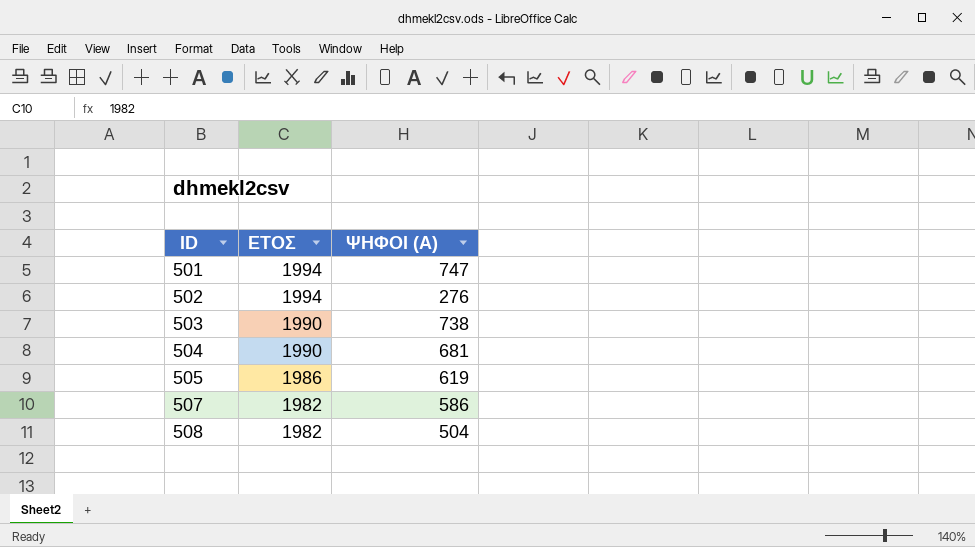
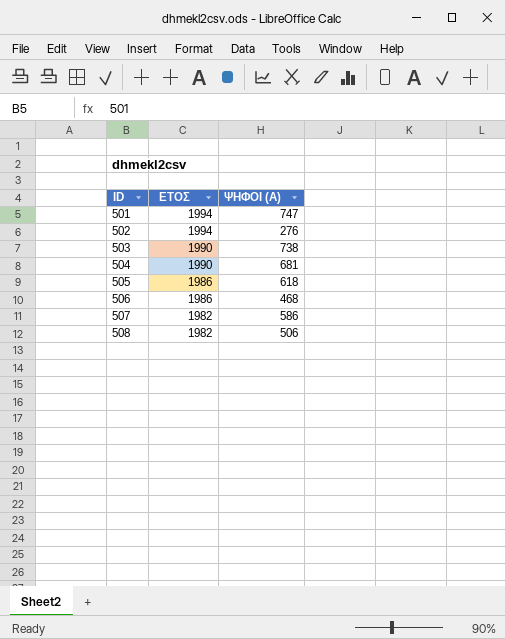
505 | ΨΗΦΟΙ (Α): 619 -> 618
row 506: none -> 1986 | 468
508 | ΨΗΦΟΙ (Α): 504 -> 506

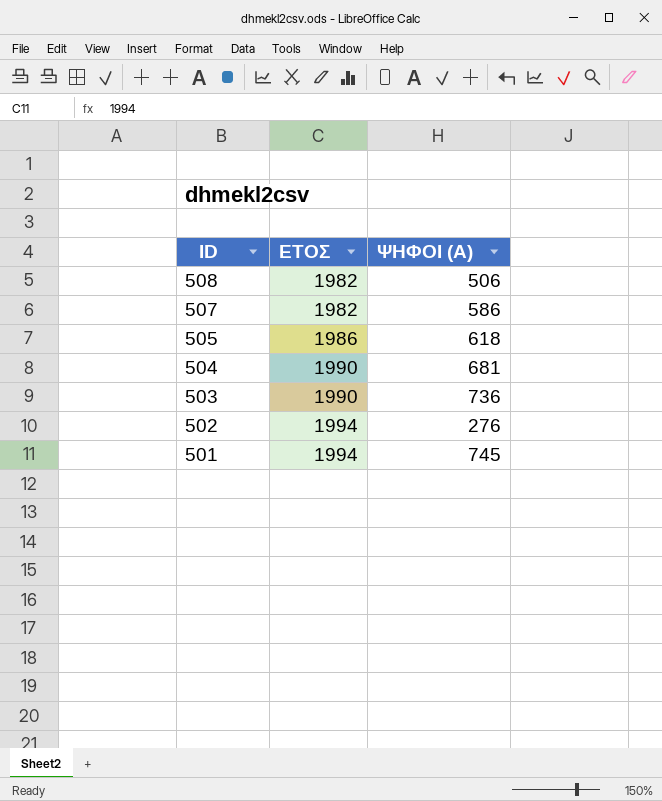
row order: ID ascending -> ID descending
row 506: 1986 | 468 -> none
503 | ΨΗΦΟΙ (Α): 738 -> 736
501 | ΨΗΦΟΙ (Α): 747 -> 745

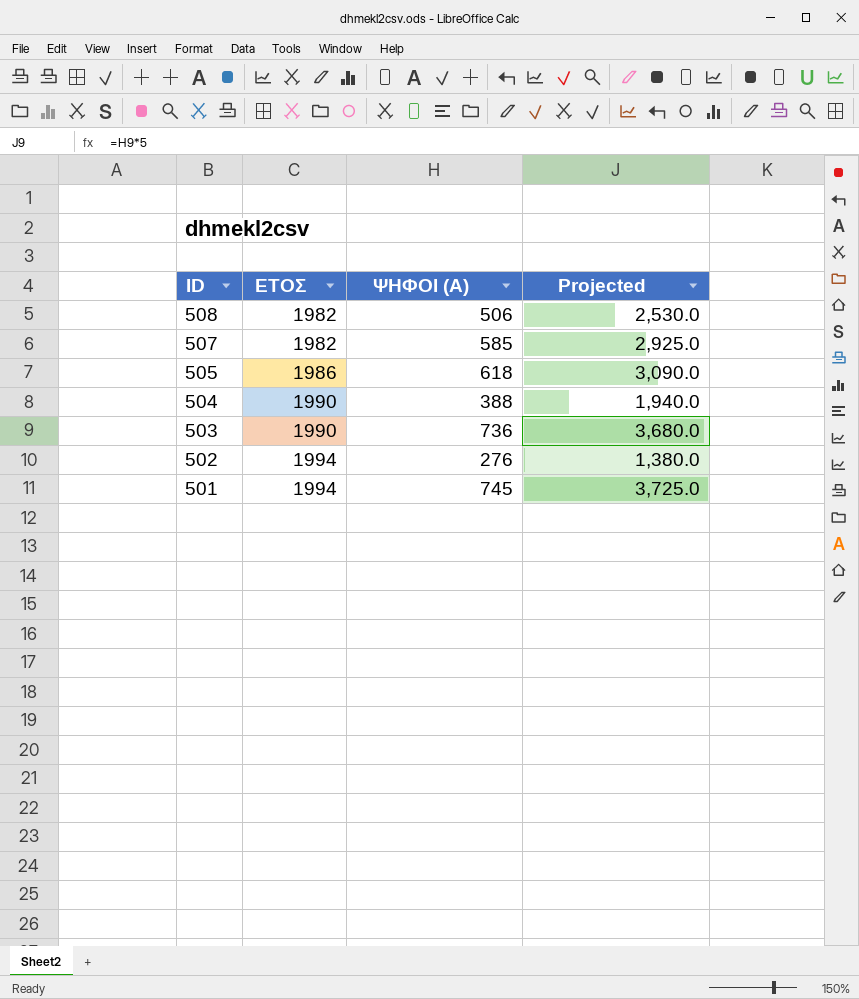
column Projected | formula: none -> [ΨΗΦΟΙ (Α)] * 5
507 | ΨΗΦΟΙ (Α): 586 -> 585
504 | ΨΗΦΟΙ (Α): 681 -> 388

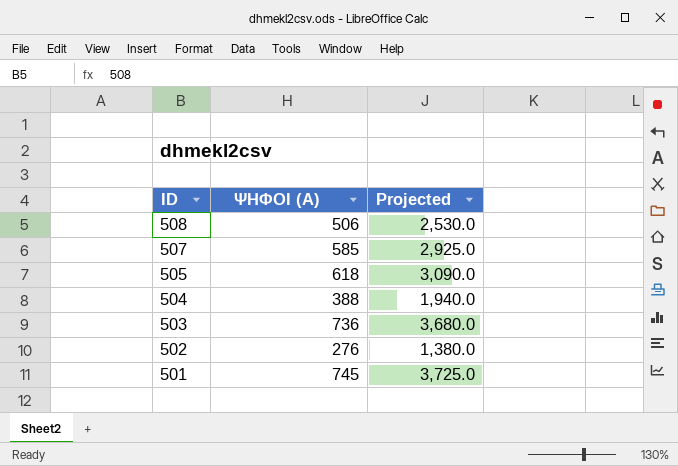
column ΕΤΟΣ | position: 2 -> none

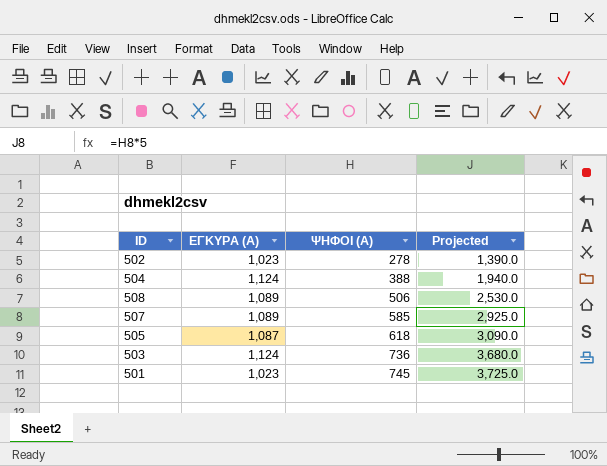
row order: ID descending -> ΨΗΦΟΙ (Α) ascending
column ΕΓΚΥΡΑ (Α) | position: none -> 2
502 | ΨΗΦΟΙ (Α): 276 -> 278
502 | Projected: 1,380.0 -> 1,390.0

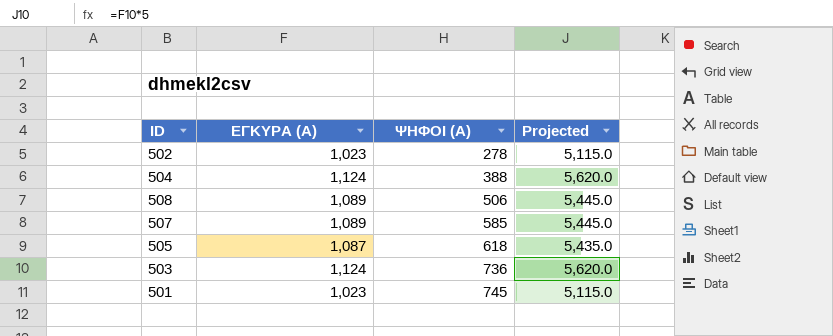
column Projected | formula: [ΨΗΦΟΙ (Α)] * 5 -> [ΕΓΚΥΡΑ (Α)] * 5

